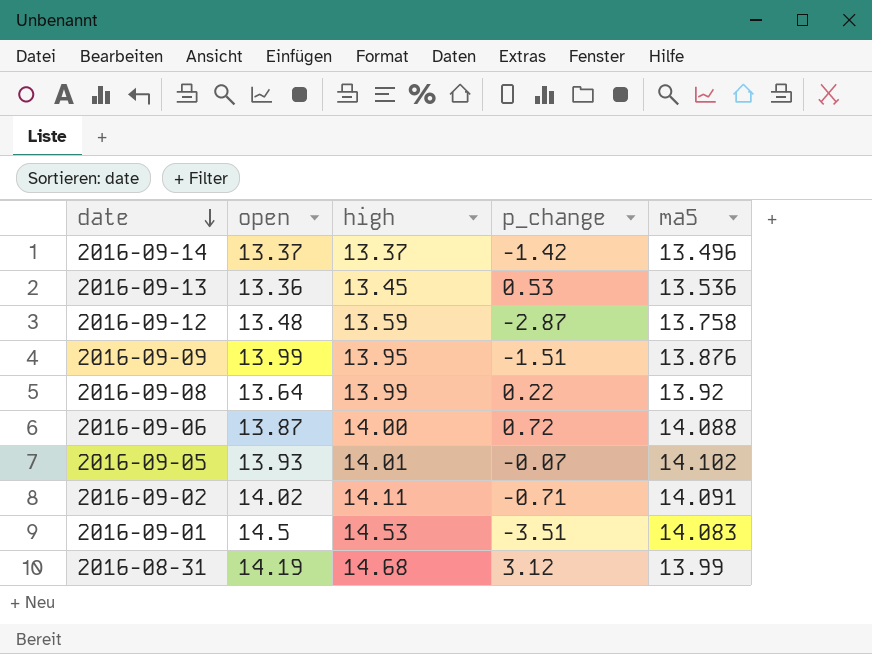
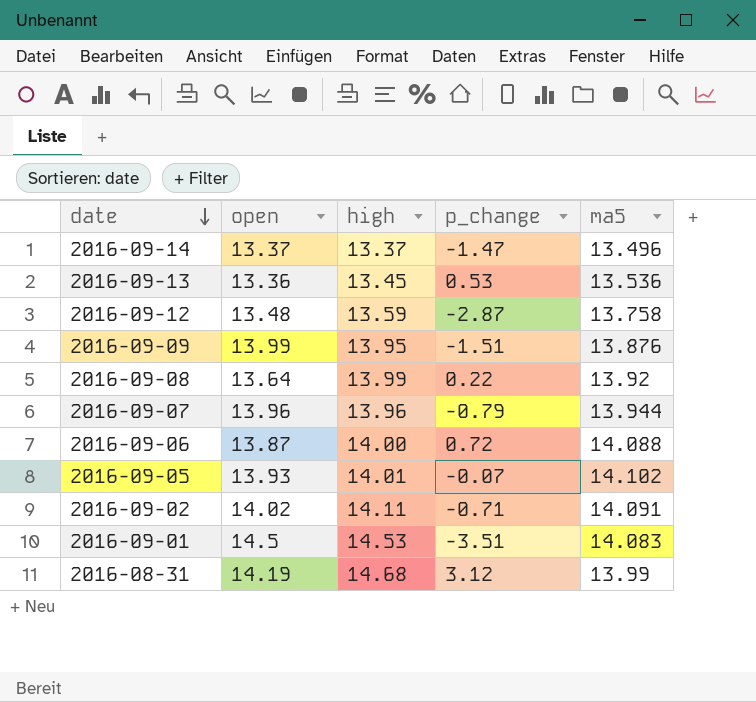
2016-09-14 | p_change: -1.42 -> -1.47
row 2016-09-07: none -> 13.96 | 13.96 | -0.79 | 13.944

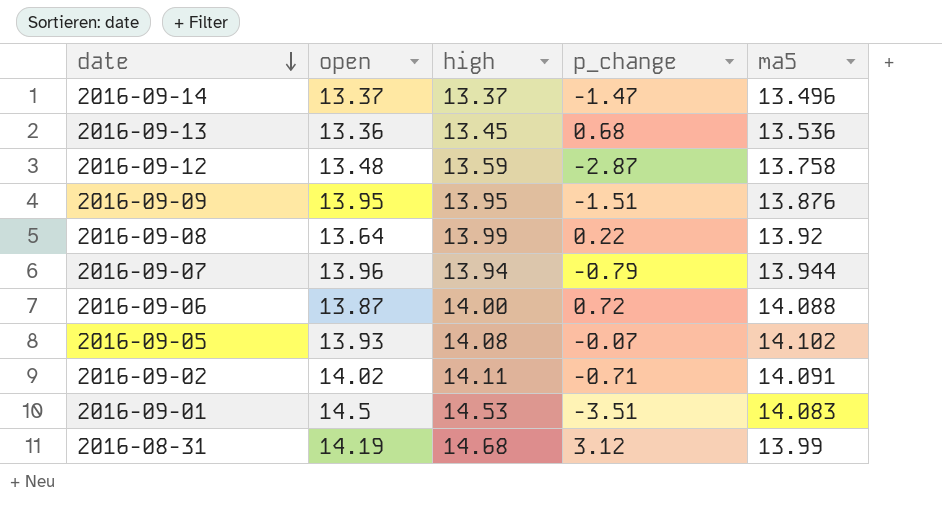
2016-09-13 | p_change: 0.53 -> 0.68
2016-09-09 | open: 13.99 -> 13.95
2016-09-07 | high: 13.96 -> 13.94
2016-09-05 | high: 14.01 -> 14.08

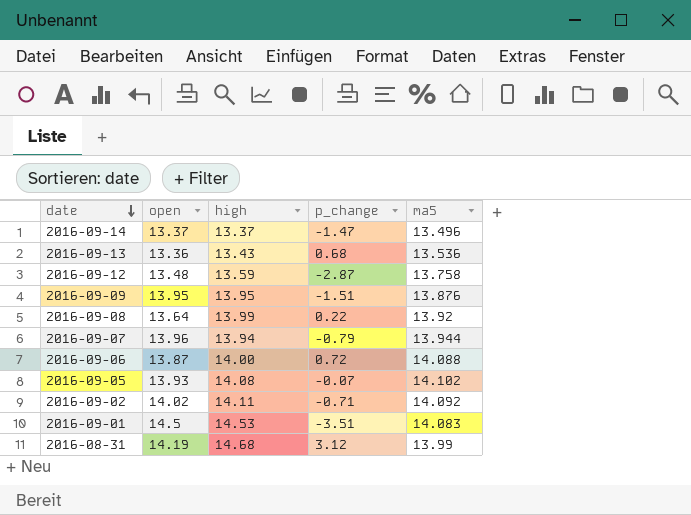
2016-09-13 | high: 13.45 -> 13.43
2016-09-02 | ma5: 14.091 -> 14.092

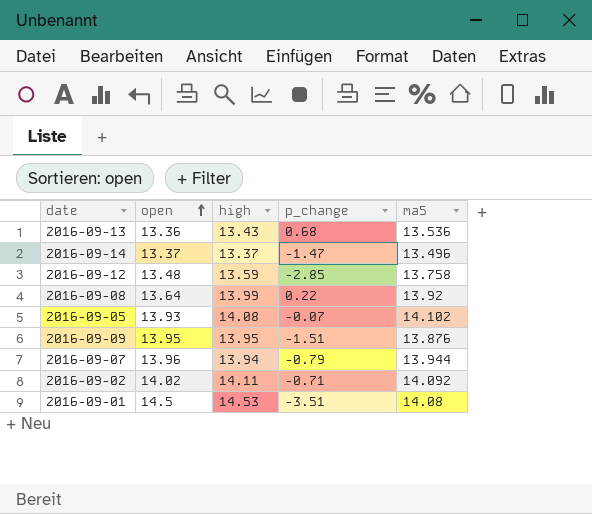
row order: date descending -> open ascending
row 2016-09-06: 13.87 | 14.00 | 0.72 | 14.088 -> none
row 2016-08-31: 14.19 | 14.68 | 3.12 | 13.99 -> none
2016-09-12 | p_change: -2.87 -> -2.85
2016-09-01 | ma5: 14.083 -> 14.08

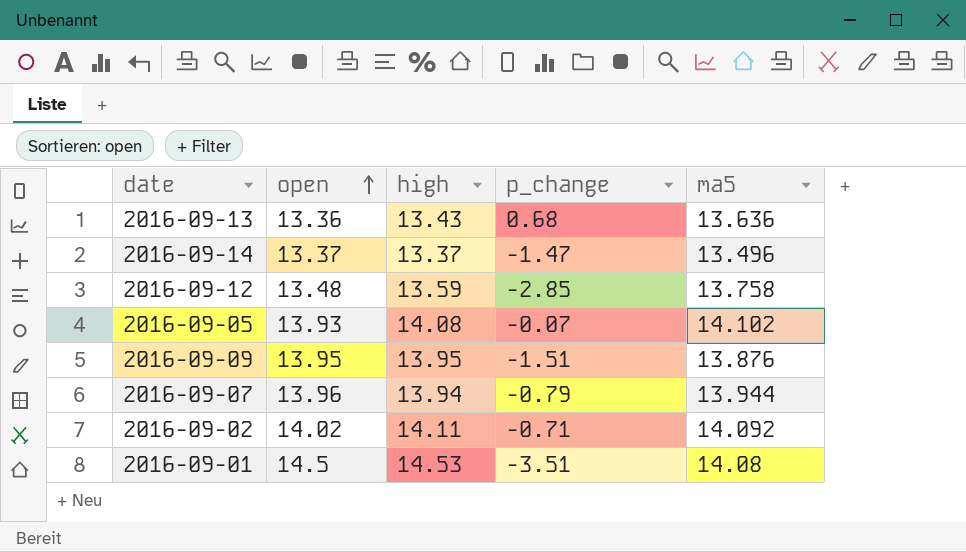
row 2016-09-08: 13.64 | 13.99 | 0.22 | 13.92 -> none
2016-09-13 | ma5: 13.536 -> 13.636

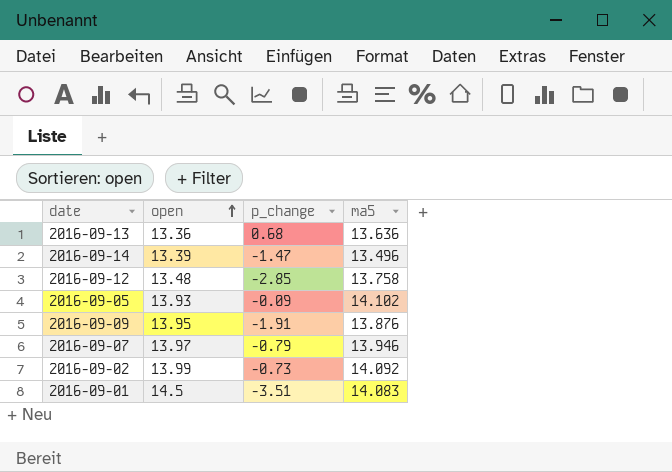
column high | position: 3 -> none
2016-09-14 | open: 13.37 -> 13.39
2016-09-05 | p_change: -0.07 -> -0.09
2016-09-09 | p_change: -1.51 -> -1.91
2016-09-07 | open: 13.96 -> 13.97
2016-09-07 | ma5: 13.944 -> 13.946
2016-09-02 | open: 14.02 -> 13.99
2016-09-02 | p_change: -0.71 -> -0.73
2016-09-01 | ma5: 14.08 -> 14.083

